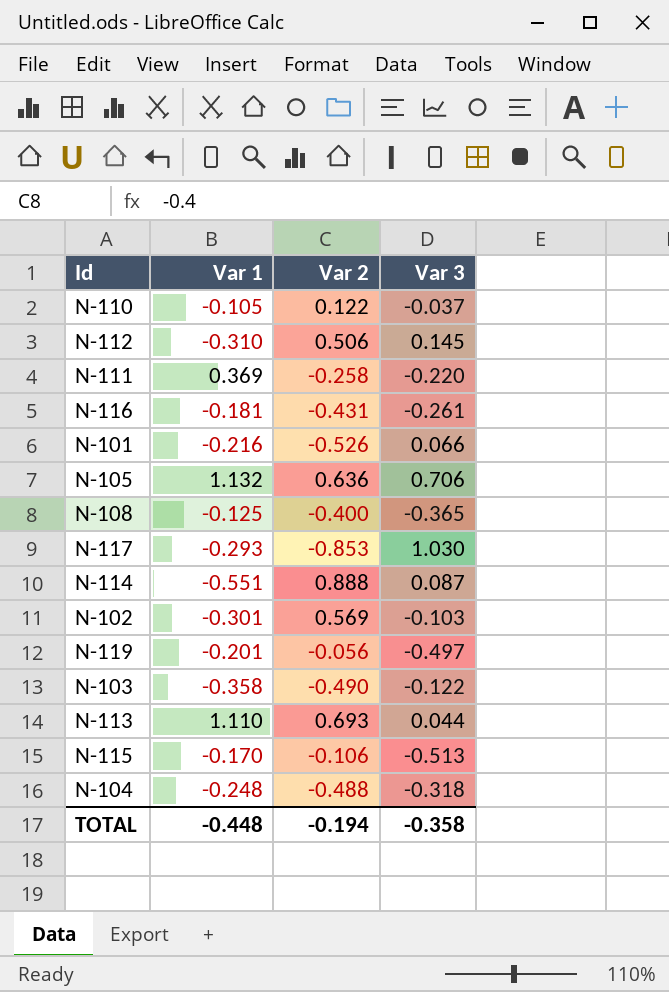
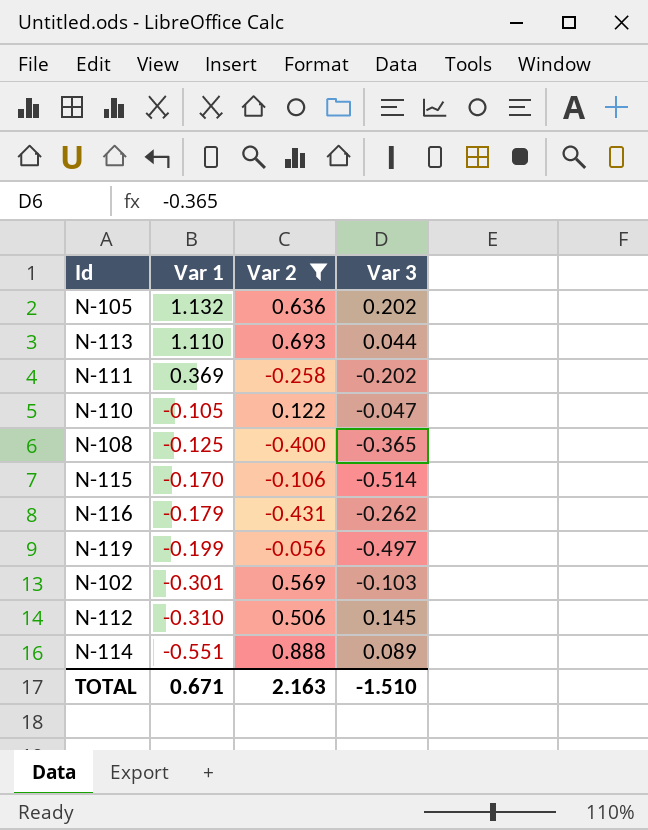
filter: none -> Var 2 >= -0.431
row order: none -> Var 1 descending
N-105 | Var 3: 0.706 -> 0.202
N-111 | Var 3: -0.220 -> -0.202
N-110 | Var 3: -0.037 -> -0.047
N-115 | Var 3: -0.513 -> -0.514
N-116 | Var 1: -0.181 -> -0.179
N-116 | Var 3: -0.261 -> -0.262
N-119 | Var 1: -0.201 -> -0.199
N-114 | Var 3: 0.087 -> 0.089
TOTAL | Var 1: -0.448 -> 0.671
TOTAL | Var 2: -0.194 -> 2.163
TOTAL | Var 3: -0.358 -> -1.510

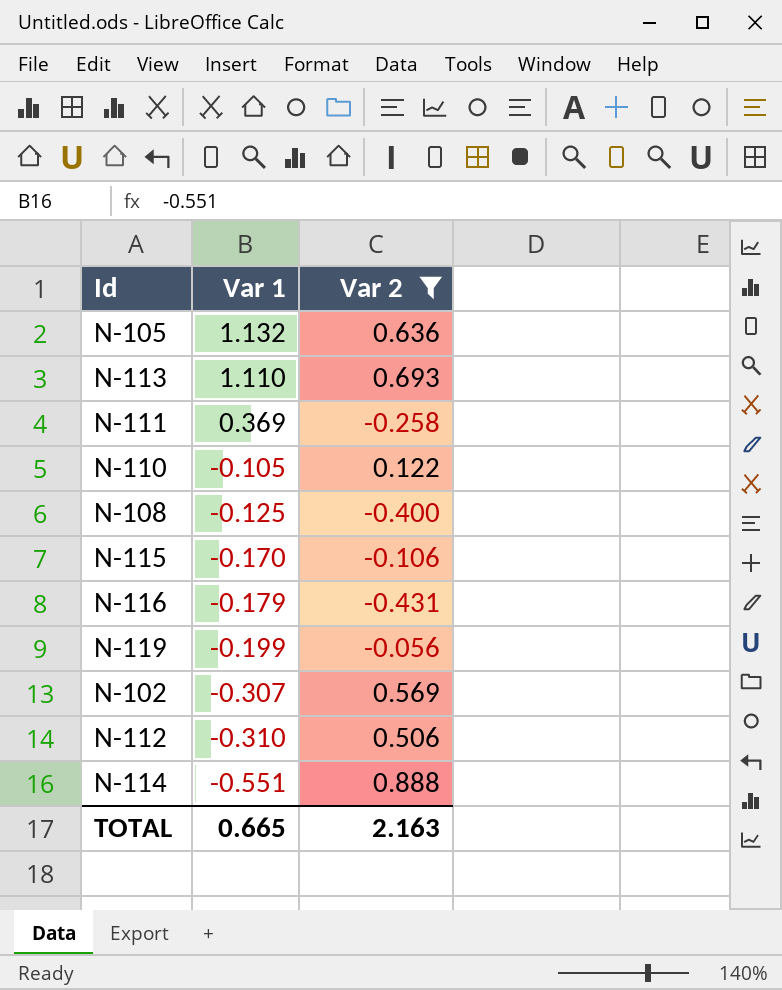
column Var 3 | position: 4 -> none
N-102 | Var 1: -0.301 -> -0.307
TOTAL | Var 1: 0.671 -> 0.665

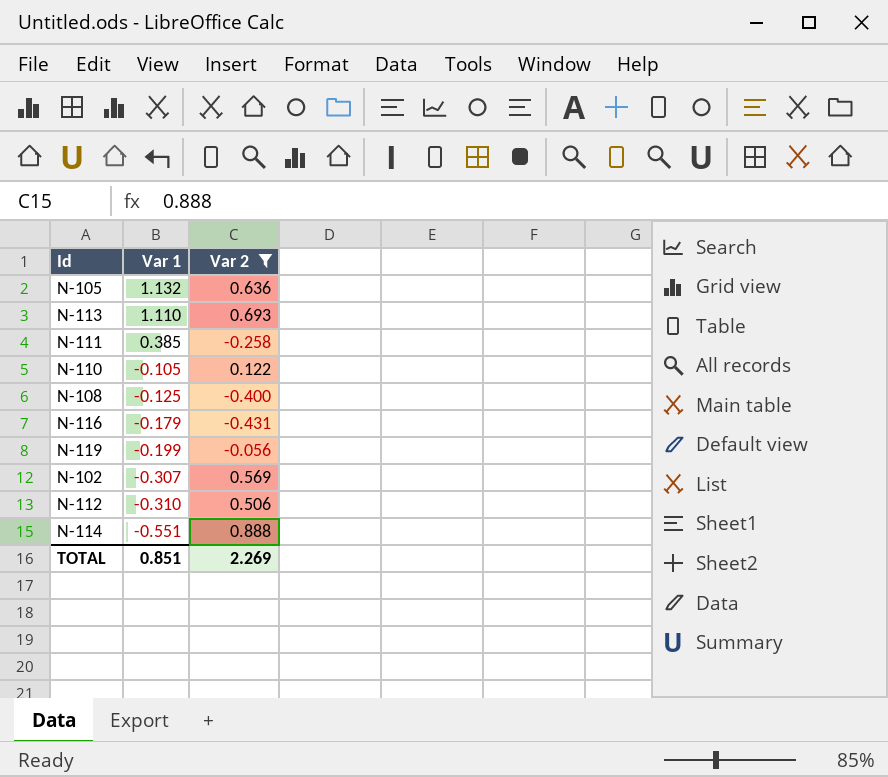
row N-115: -0.170 | -0.106 -> none
N-111 | Var 1: 0.369 -> 0.385
TOTAL | Var 1: 0.665 -> 0.851
TOTAL | Var 2: 2.163 -> 2.269

